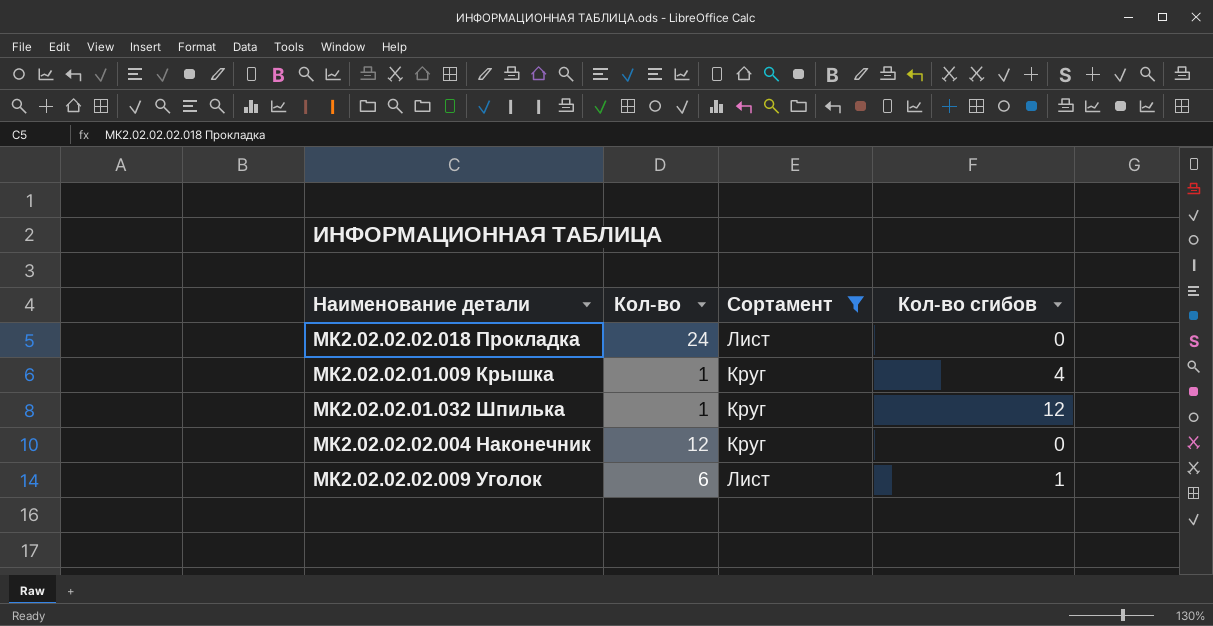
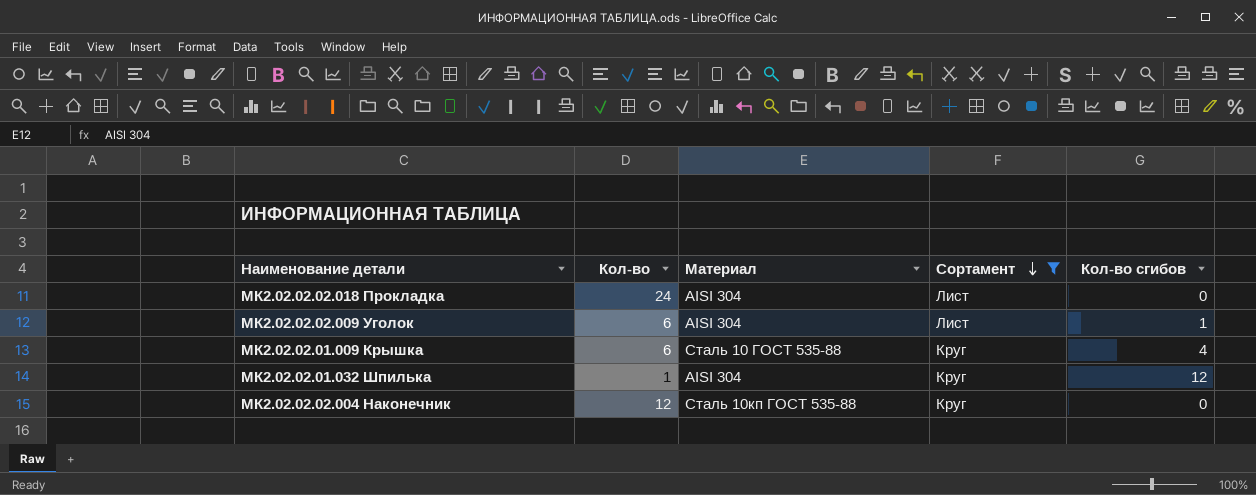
row order: none -> Сортамент descending
column Материал | position: none -> 3
МК2.02.02.01.009 Крышка | Кол-во: 1 -> 6

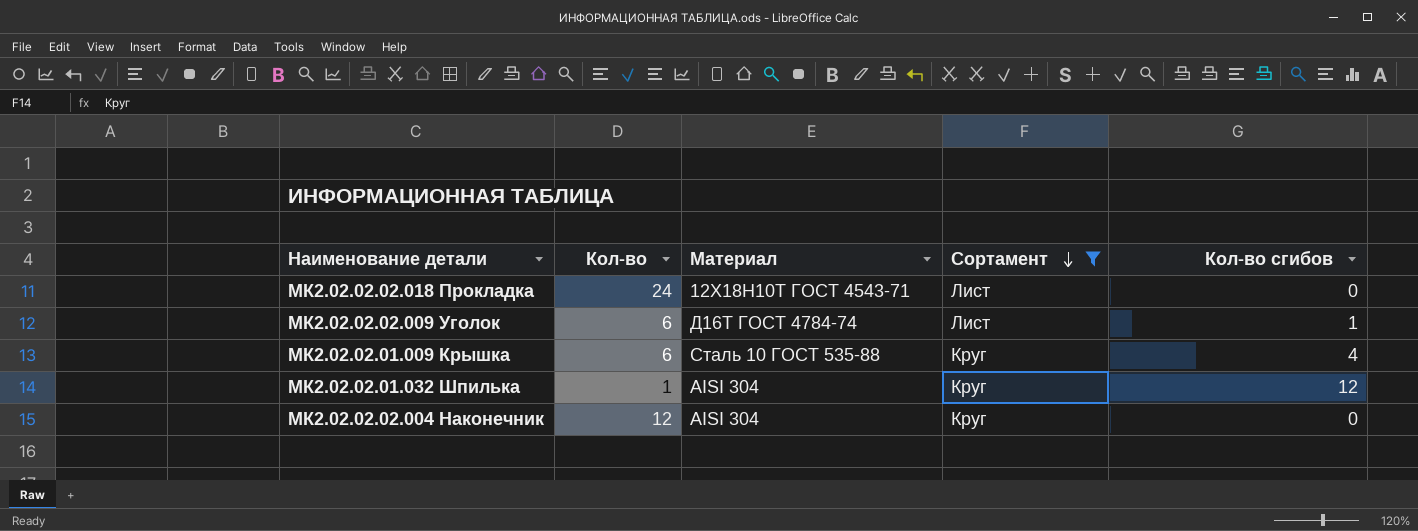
МК2.02.02.02.018 Прокладка | Материал: AISI 304 -> 12Х18Н10Т ГОСТ 4543-71
МК2.02.02.02.009 Уголок | Материал: AISI 304 -> Д16Т ГОСТ 4784-74
МК2.02.02.02.004 Наконечник | Материал: Сталь 10кп ГОСТ 535-88 -> AISI 304

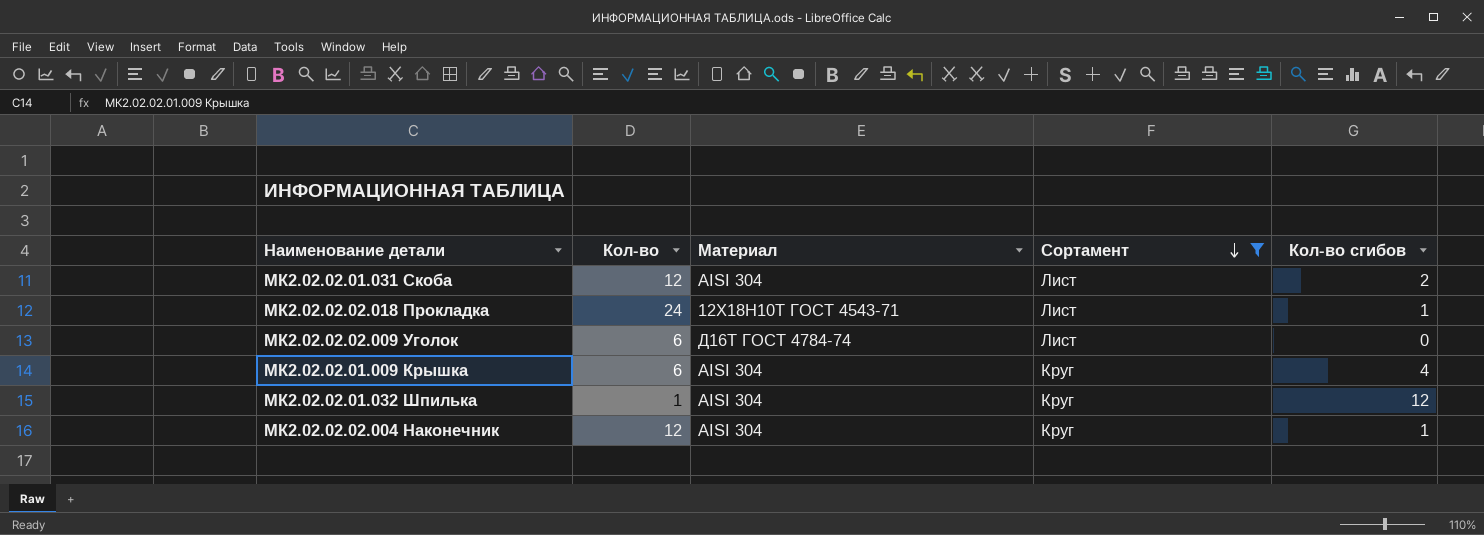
row МК2.02.02.01.031 Скоба: none -> 12 | AISI 304 | Лист | 2
МК2.02.02.02.018 Прокладка | Кол-во сгибов: 0 -> 1
МК2.02.02.02.009 Уголок | Кол-во сгибов: 1 -> 0
МК2.02.02.01.009 Крышка | Материал: Сталь 10 ГОСТ 535-88 -> AISI 304
МК2.02.02.02.004 Наконечник | Кол-во сгибов: 0 -> 1

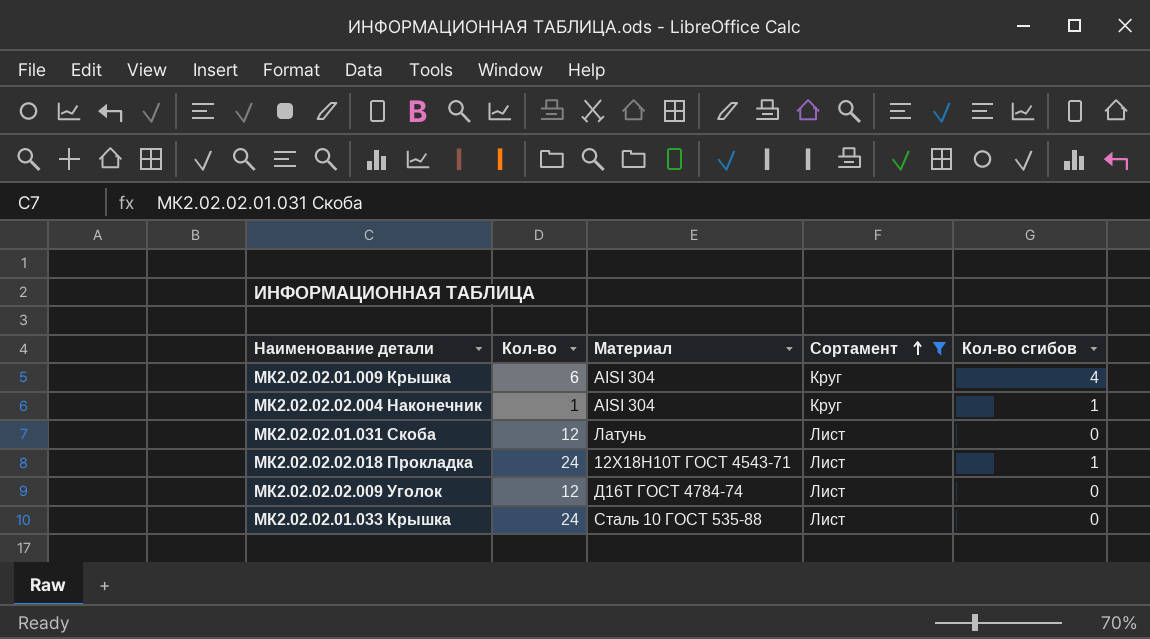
row order: Сортамент descending -> Сортамент ascending
row МК2.02.02.01.032 Шпилька: 1 | AISI 304 | Круг | 12 -> none
МК2.02.02.02.004 Наконечник | Кол-во: 12 -> 1
МК2.02.02.01.031 Скоба | Материал: AISI 304 -> Латунь
МК2.02.02.01.031 Скоба | Кол-во сгибов: 2 -> 0
МК2.02.02.02.009 Уголок | Кол-во: 6 -> 12
row МК2.02.02.01.033 Крышка: none -> 24 | Сталь 10 ГОСТ 535-88 | Лист | 0

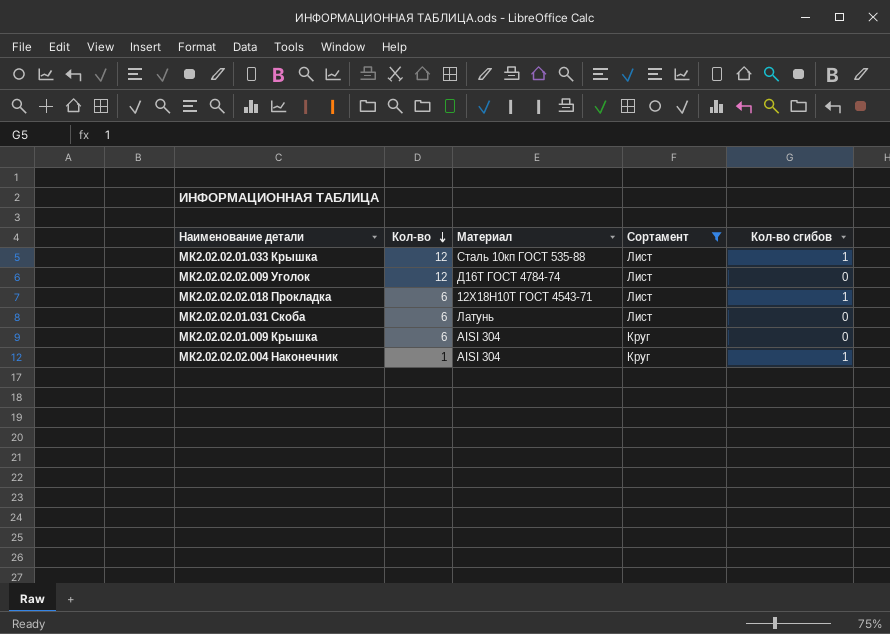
row order: Сортамент ascending -> Кол-во descending
МК2.02.02.01.033 Крышка | Кол-во: 24 -> 12
МК2.02.02.01.033 Крышка | Материал: Сталь 10 ГОСТ 535-88 -> Сталь 10кп ГОСТ 535-88
МК2.02.02.01.033 Крышка | Кол-во сгибов: 0 -> 1
МК2.02.02.02.018 Прокладка | Кол-во: 24 -> 6
МК2.02.02.01.031 Скоба | Кол-во: 12 -> 6
МК2.02.02.01.009 Крышка | Кол-во сгибов: 4 -> 0

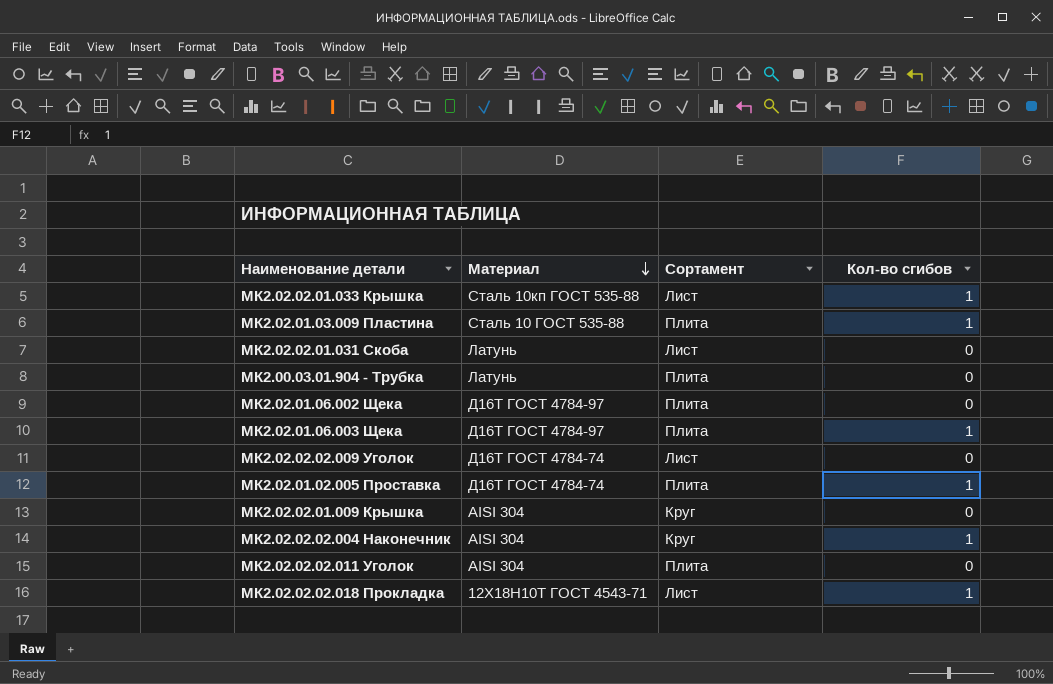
filter: Сортамент != Плита -> none
row order: Кол-во descending -> Материал descending
column Кол-во | position: 2 -> none

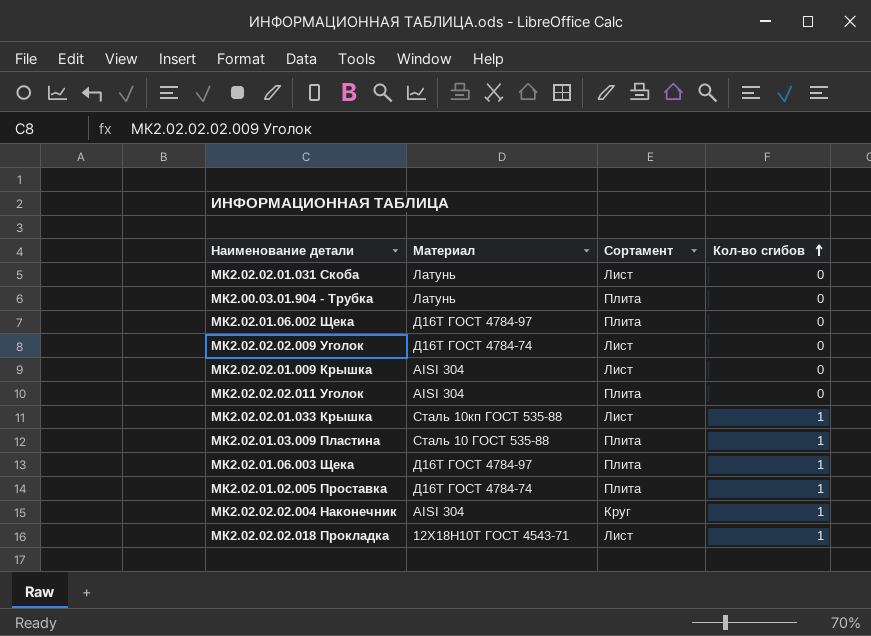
row order: Материал descending -> Кол-во сгибов ascending
МК2.02.02.01.009 Крышка | Сортамент: Круг -> Лист

